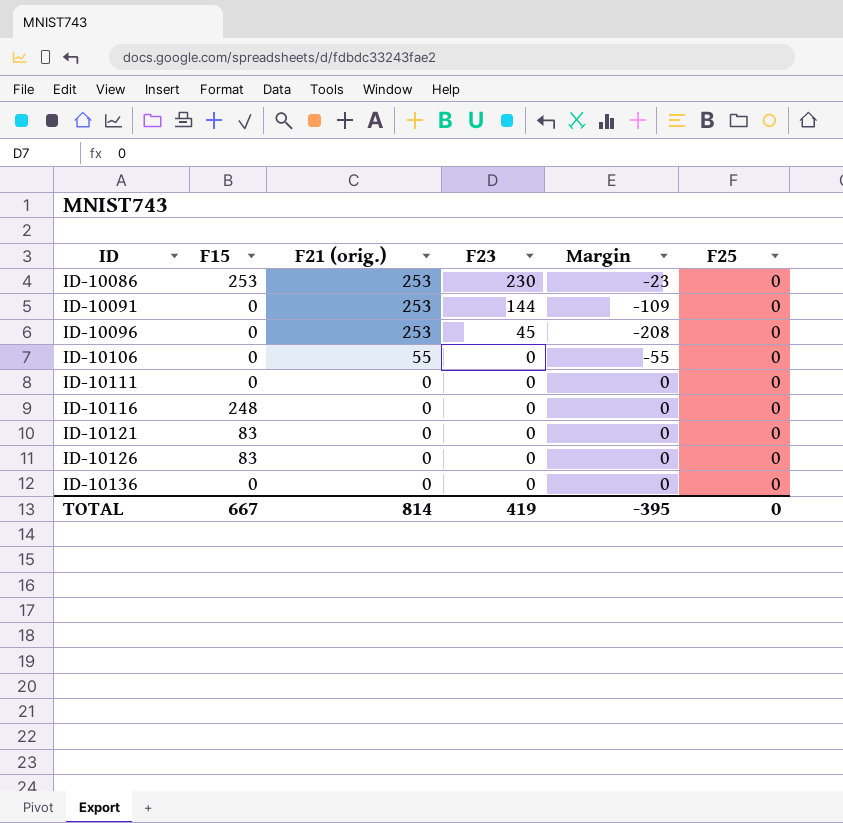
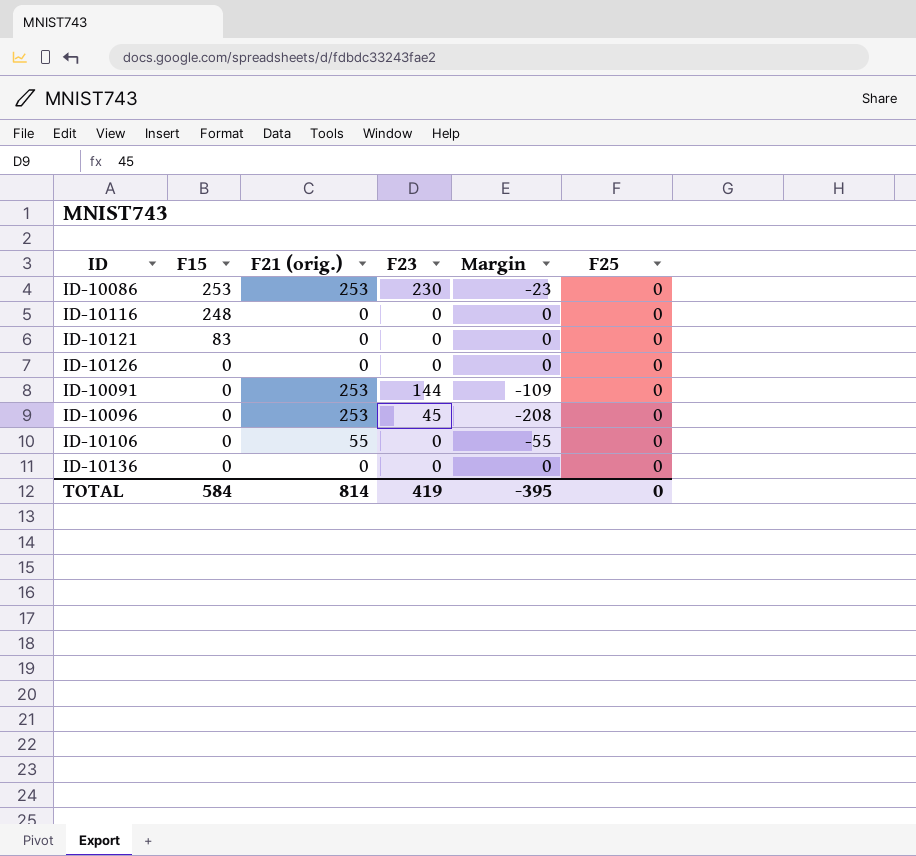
row order: ID ascending -> F15 descending
row ID-10111: 0 | 0 | 0 | 0 | 0 -> none
ID-10126 | F15: 83 -> 0
TOTAL | F15: 667 -> 584

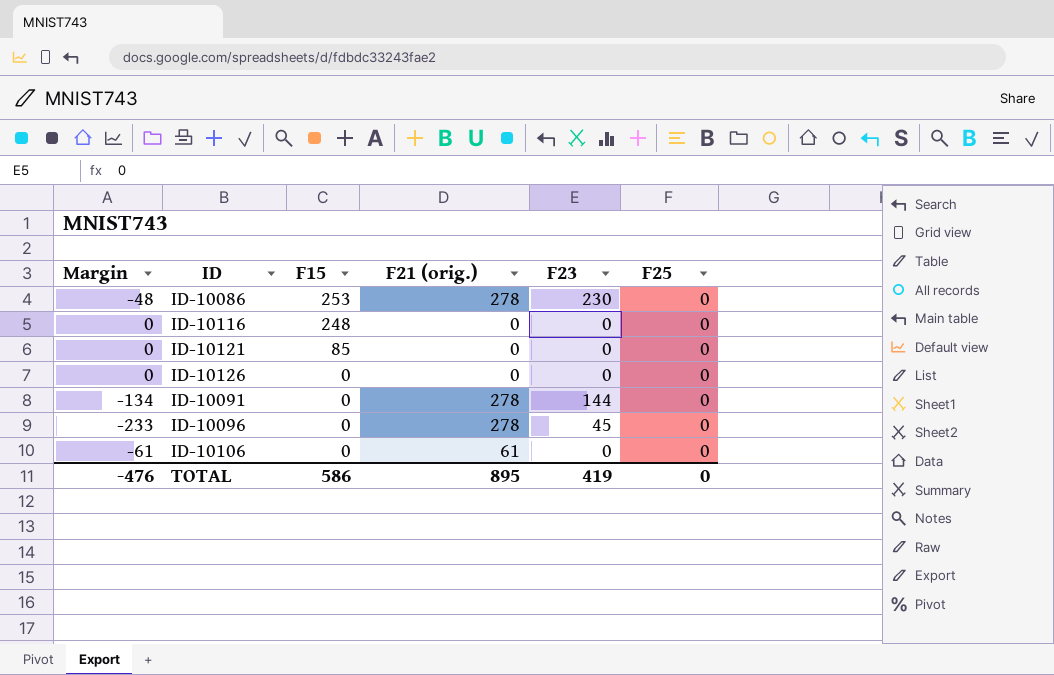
column Margin | position: 5 -> 1
row ID-10136: 0 | 0 | 0 | 0 | 0 -> none
ID-10086 | Margin: -23 -> -48
ID-10086 | F21 (orig.): 253 -> 278
ID-10121 | F15: 83 -> 85
ID-10091 | Margin: -109 -> -134
ID-10091 | F21 (orig.): 253 -> 278
ID-10096 | Margin: -208 -> -233
ID-10096 | F21 (orig.): 253 -> 278
ID-10106 | Margin: -55 -> -61
ID-10106 | F21 (orig.): 55 -> 61
TOTAL | Margin: -395 -> -476
TOTAL | F15: 584 -> 586
TOTAL | F21 (orig.): 814 -> 895

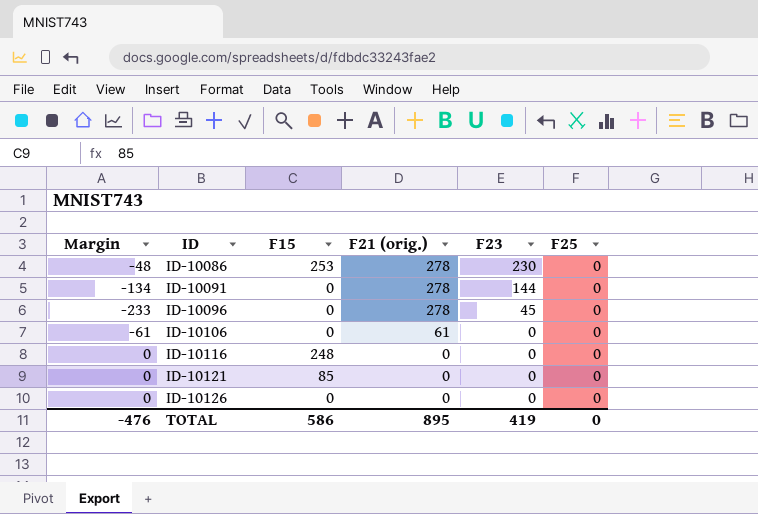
row order: F15 descending -> ID ascending

